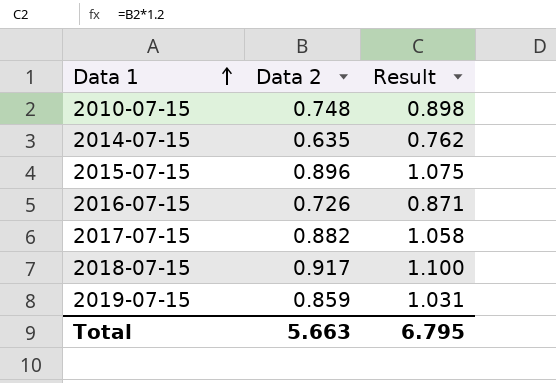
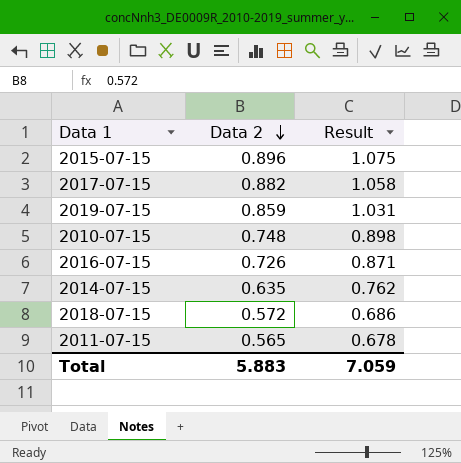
row order: Data 1 ascending -> Data 2 descending
2018-07-15 | Data 2: 0.917 -> 0.572
2018-07-15 | Result: 1.100 -> 0.686
row 2011-07-15: none -> 0.565 | 0.678
Total | Data 2: 5.663 -> 5.883
Total | Result: 6.795 -> 7.059

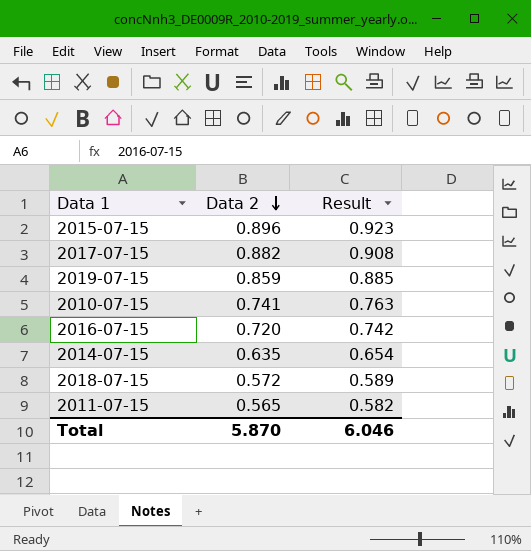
column Result | formula: [Data 2] * 1.2 -> [Data 2] * 1.03
2010-07-15 | Data 2: 0.748 -> 0.741
2016-07-15 | Data 2: 0.726 -> 0.720
Total | Data 2: 5.883 -> 5.870
Total | Result: 7.059 -> 6.046

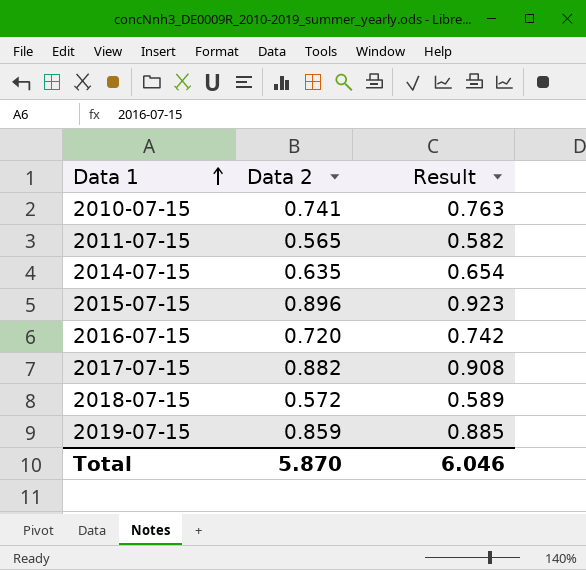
row order: Data 2 descending -> Data 1 ascending

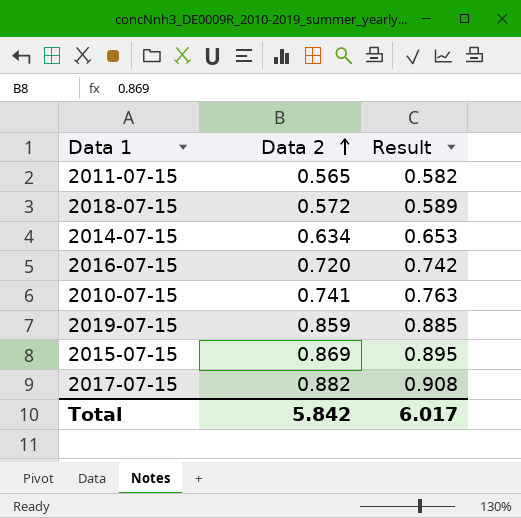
row order: Data 1 ascending -> Data 2 ascending
2014-07-15 | Data 2: 0.635 -> 0.634
2014-07-15 | Result: 0.654 -> 0.653
2015-07-15 | Data 2: 0.896 -> 0.869
2015-07-15 | Result: 0.923 -> 0.895
Total | Data 2: 5.870 -> 5.842
Total | Result: 6.046 -> 6.017

